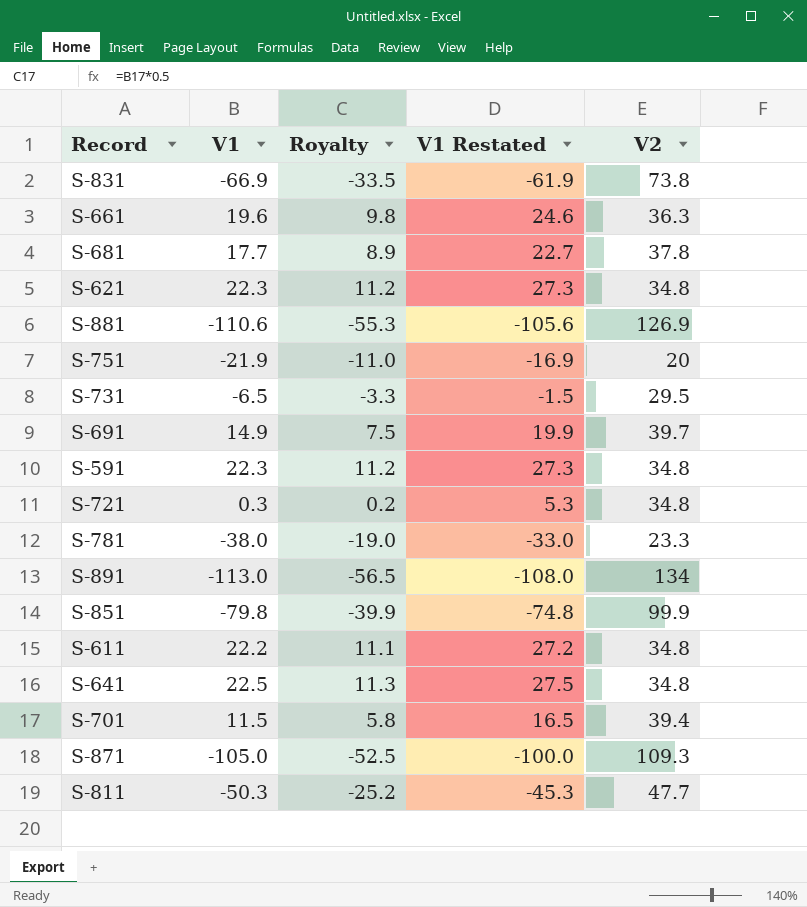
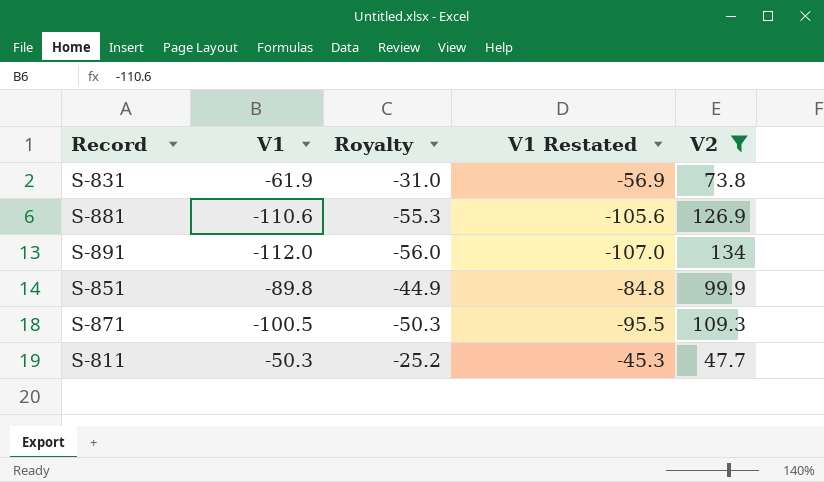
filter: none -> V2 >= 47.7
S-831 | V1: -66.9 -> -61.9
S-831 | Royalty: -33.5 -> -31.0
S-831 | V1 Restated: -61.9 -> -56.9
S-891 | V1: -113.0 -> -112.0
S-891 | Royalty: -56.5 -> -56.0
S-891 | V1 Restated: -108.0 -> -107.0
S-851 | V1: -79.8 -> -89.8
S-851 | Royalty: -39.9 -> -44.9
S-851 | V1 Restated: -74.8 -> -84.8
S-871 | V1: -105.0 -> -100.5
S-871 | Royalty: -52.5 -> -50.3
S-871 | V1 Restated: -100.0 -> -95.5

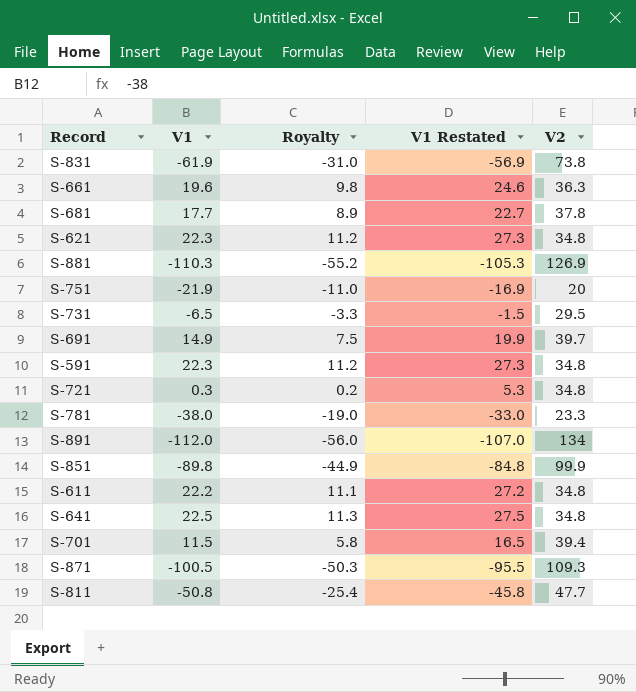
filter: V2 >= 47.7 -> none
S-881 | V1: -110.6 -> -110.3
S-881 | Royalty: -55.3 -> -55.2
S-881 | V1 Restated: -105.6 -> -105.3
S-811 | V1: -50.3 -> -50.8
S-811 | Royalty: -25.2 -> -25.4
S-811 | V1 Restated: -45.3 -> -45.8

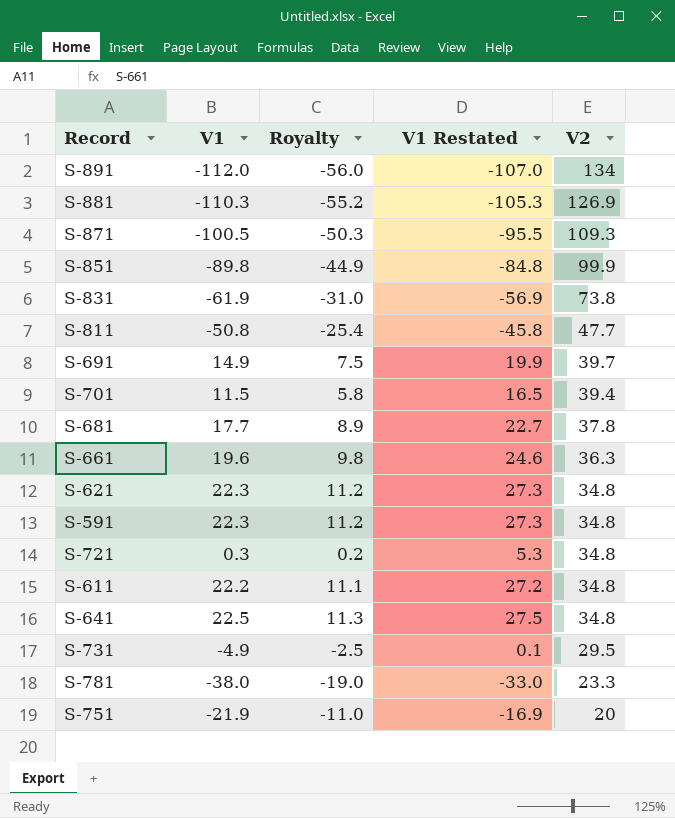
row order: none -> V2 descending
S-731 | V1: -6.5 -> -4.9
S-731 | Royalty: -3.3 -> -2.5
S-731 | V1 Restated: -1.5 -> 0.1

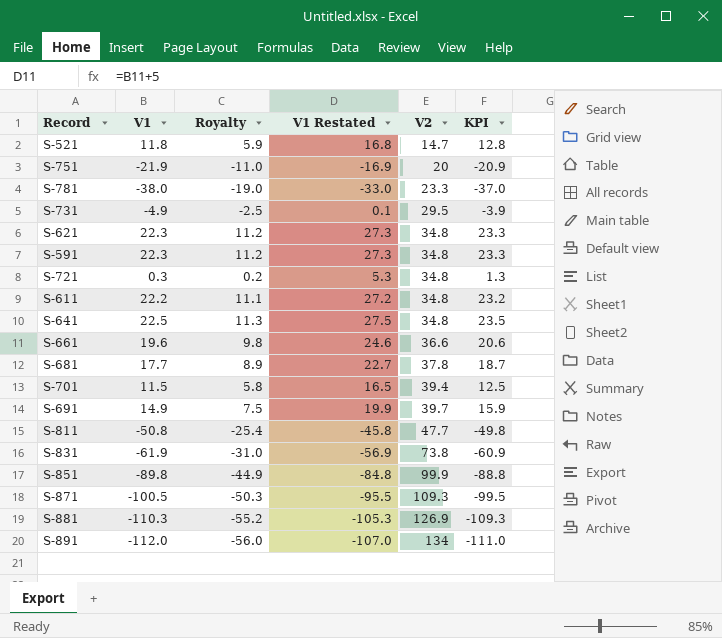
row order: V2 descending -> V2 ascending
column KPI | formula: none -> [V1] + 1
row S-521: none -> 11.8 | 5.9 | 16.8 | 14.7 | 12.8
S-661 | V2: 36.3 -> 36.6

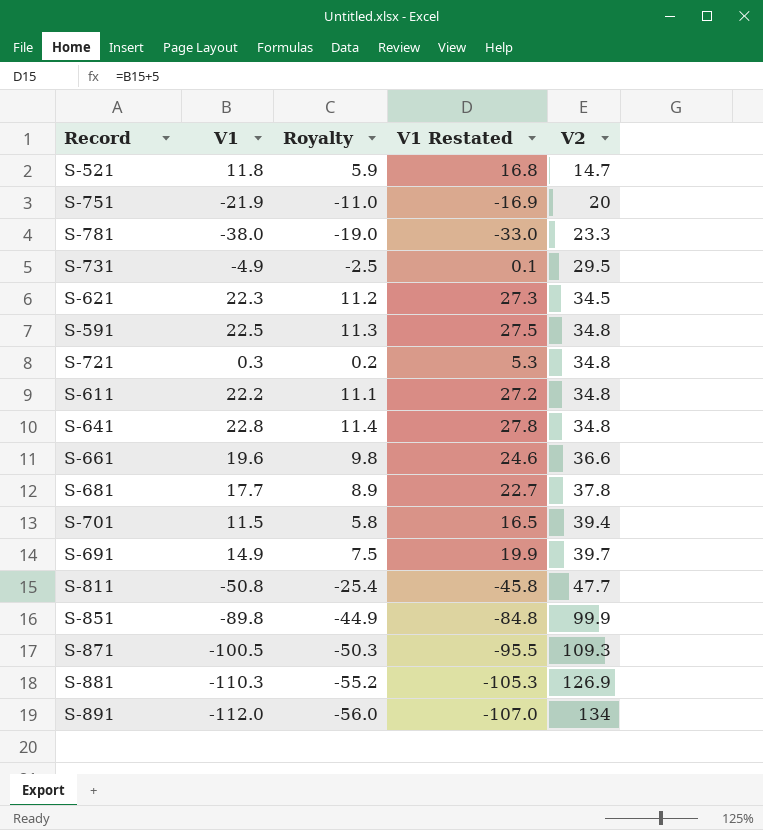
column KPI | formula: [V1] + 1 -> none
row S-831: -61.9 | -31.0 | -56.9 | 73.8 | -60.9 -> none
S-621 | V2: 34.8 -> 34.5
S-591 | V1: 22.3 -> 22.5
S-591 | Royalty: 11.2 -> 11.3
S-591 | V1 Restated: 27.3 -> 27.5
S-641 | V1: 22.5 -> 22.8
S-641 | Royalty: 11.3 -> 11.4
S-641 | V1 Restated: 27.5 -> 27.8

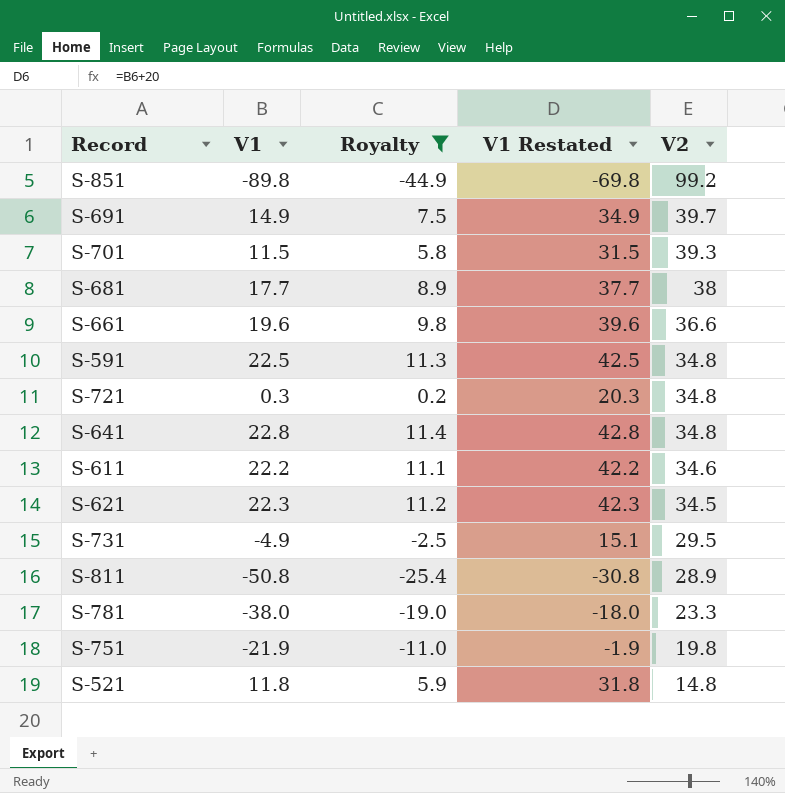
filter: none -> Royalty >= -44.9
row order: V2 ascending -> V2 descending
column V1 Restated | formula: [V1] + 5 -> [V1] + 20
S-851 | V2: 99.9 -> 99.2
S-701 | V2: 39.4 -> 39.3
S-681 | V2: 37.8 -> 38
S-611 | V2: 34.8 -> 34.6
S-811 | V2: 47.7 -> 28.9
S-751 | V2: 20 -> 19.8
S-521 | V2: 14.7 -> 14.8

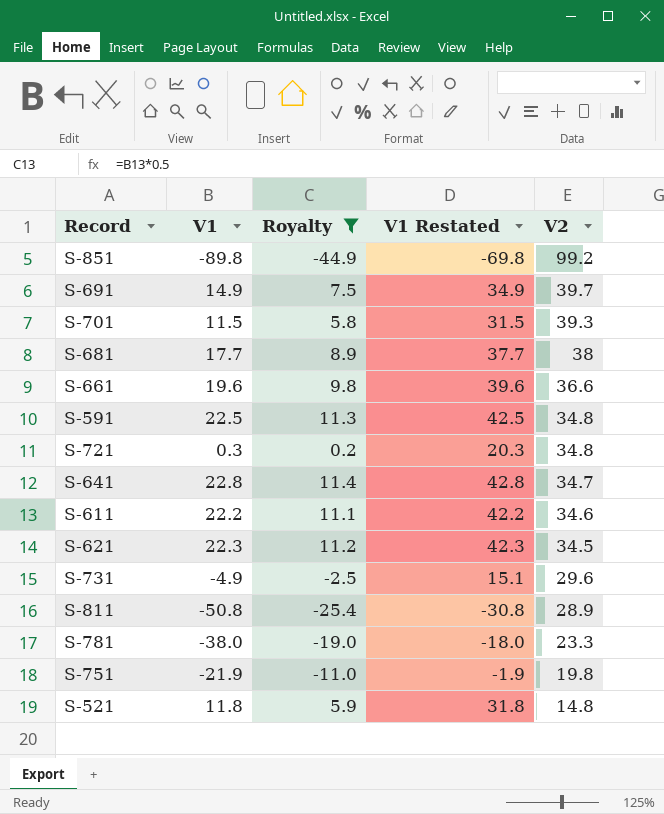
S-641 | V2: 34.8 -> 34.7
S-731 | V2: 29.5 -> 29.6

